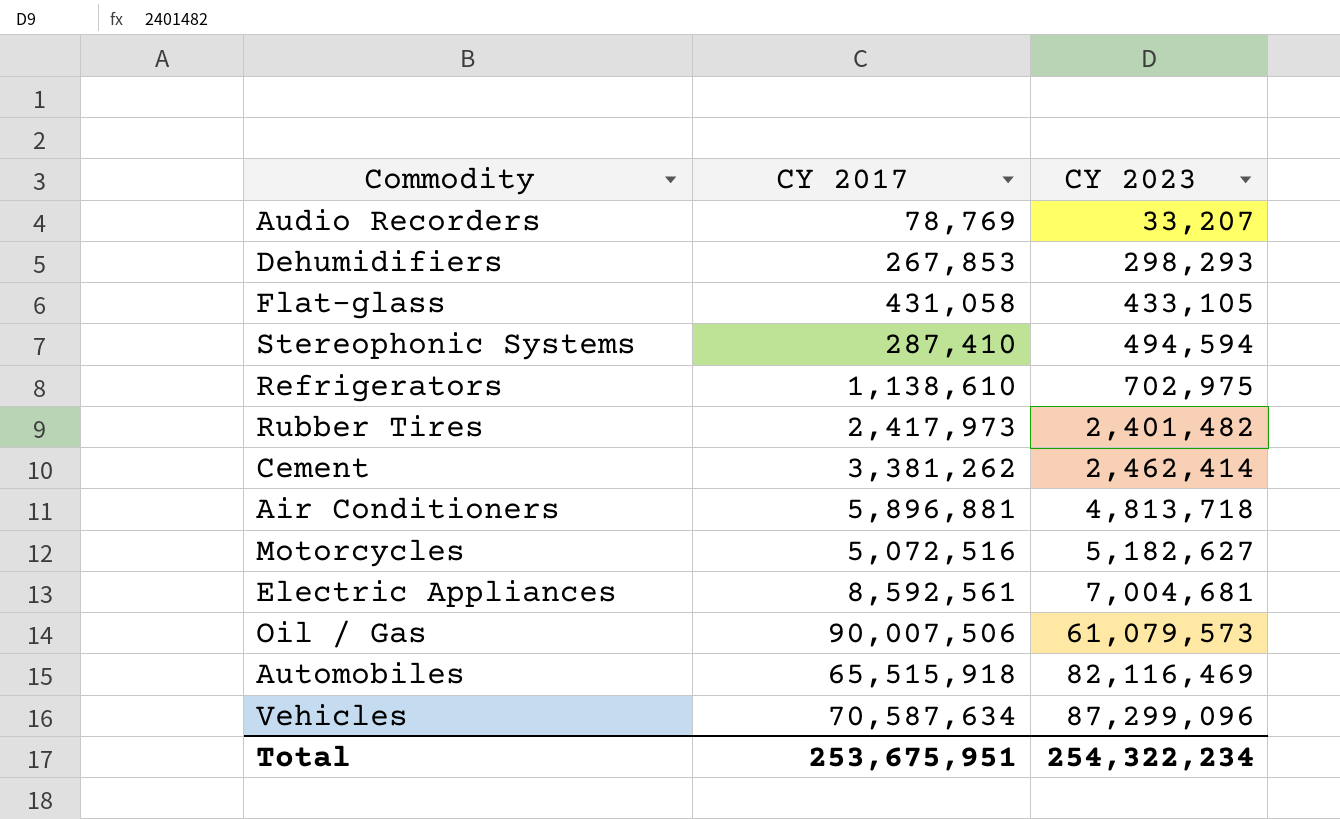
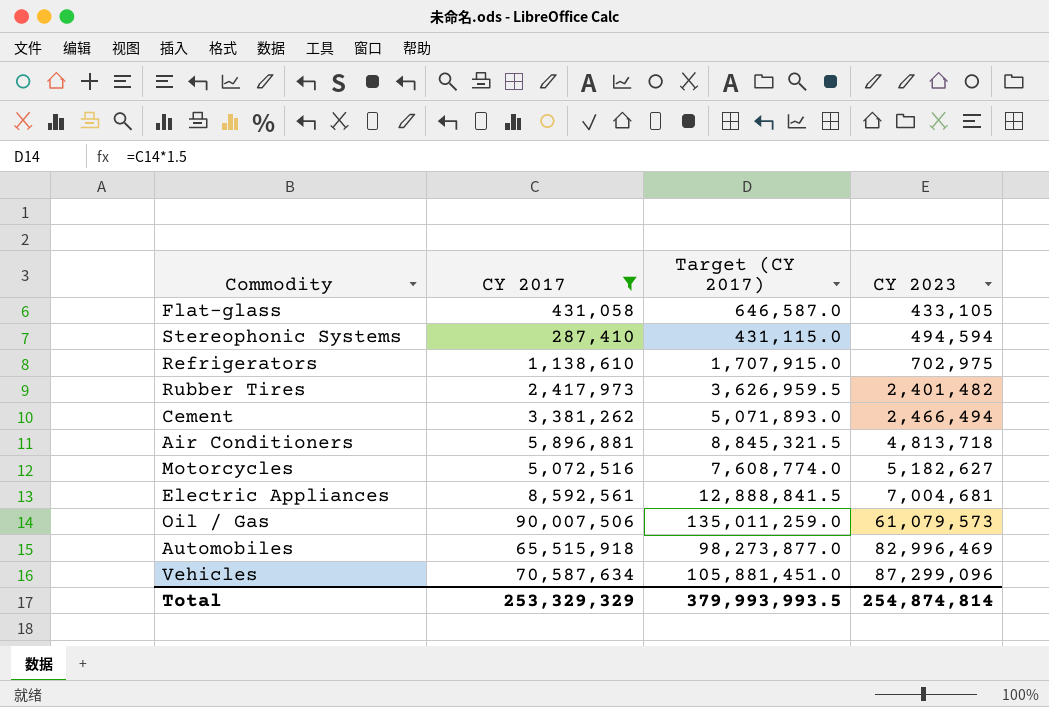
filter: none -> CY 2017 >= 287,410
column Target (CY 2017) | formula: none -> [CY 2017] * 1.5
Cement | CY 2023: 2,462,414 -> 2,466,494
Automobiles | CY 2023: 82,116,469 -> 82,996,469
Total | CY 2017: 253,675,951 -> 253,329,329
Total | CY 2023: 254,322,234 -> 254,874,814

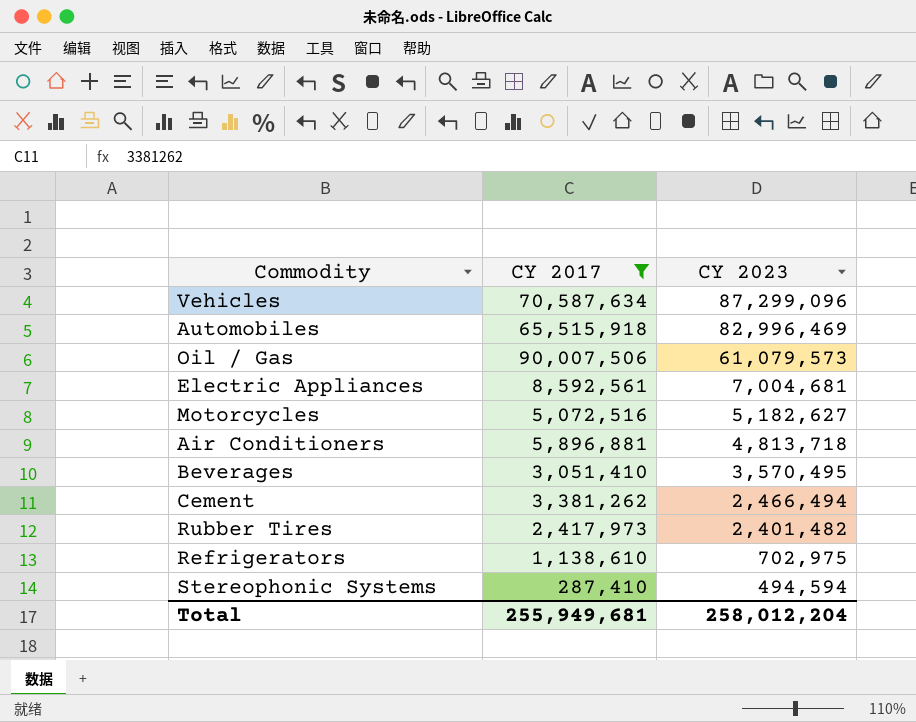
row order: CY 2023 ascending -> CY 2023 descending
column Target (CY 2017) | formula: [CY 2017] * 1.5 -> none
row Flat-glass: 431,058 | 646,587.0 | 433,105 -> none
row Beverages: none -> 3,051,410 | 3,570,495
Total | CY 2017: 253,329,329 -> 255,949,681
Total | CY 2023: 254,874,814 -> 258,012,204

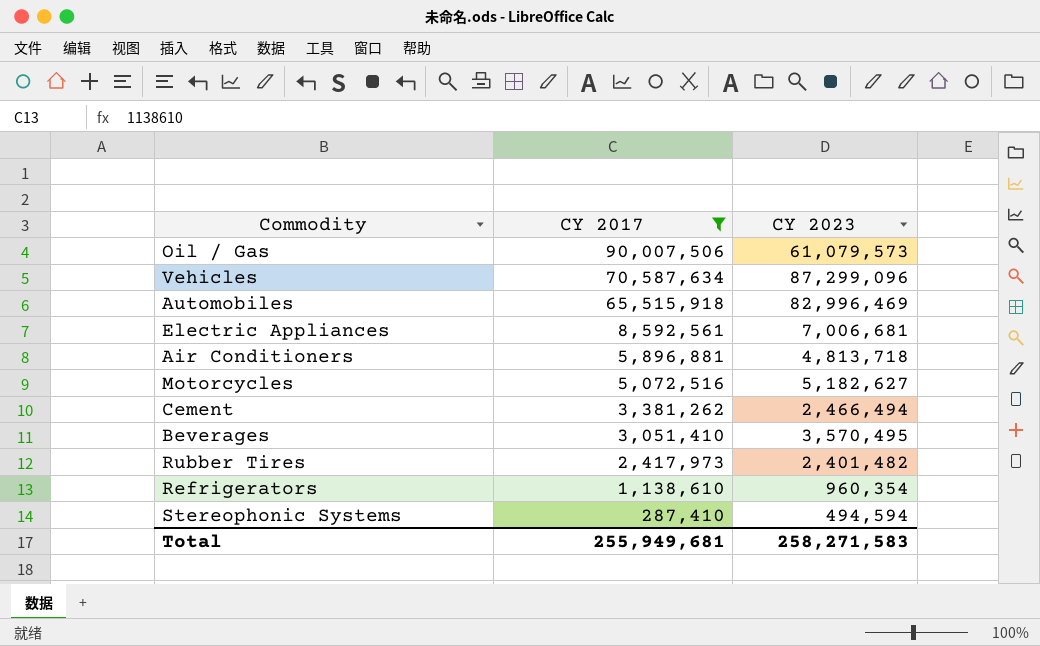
row order: CY 2023 descending -> CY 2017 descending
Electric Appliances | CY 2023: 7,004,681 -> 7,006,681
Refrigerators | CY 2023: 702,975 -> 960,354
Total | CY 2023: 258,012,204 -> 258,271,583

